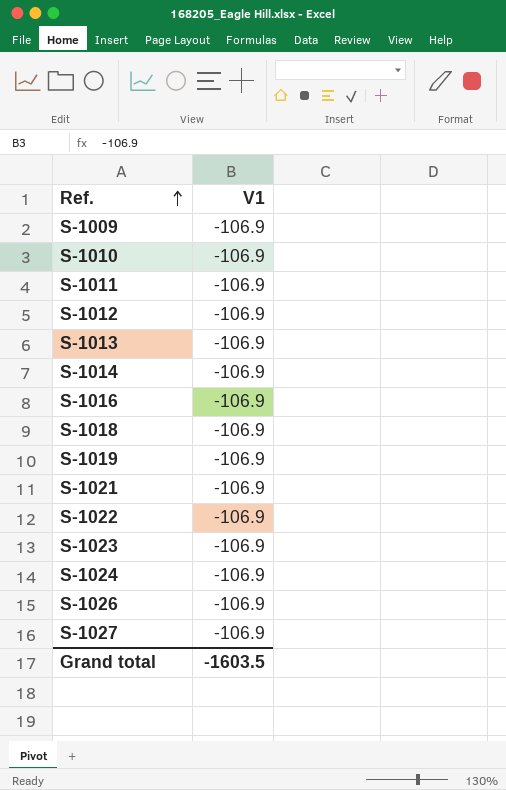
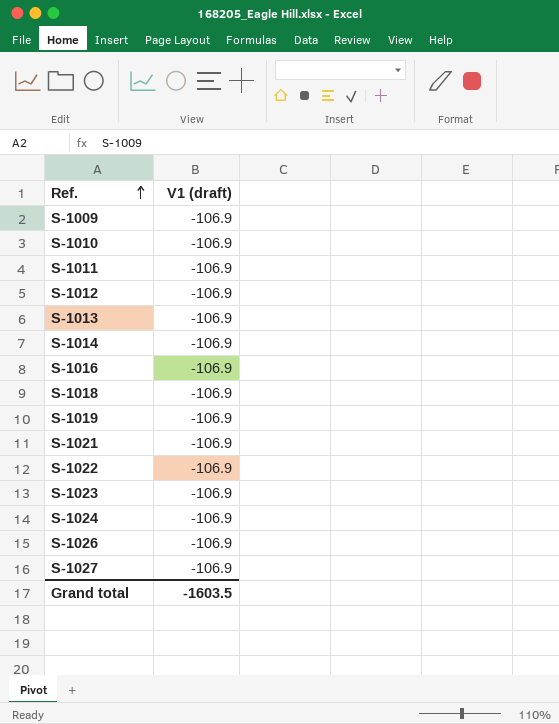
column name: V1 -> V1 (draft)

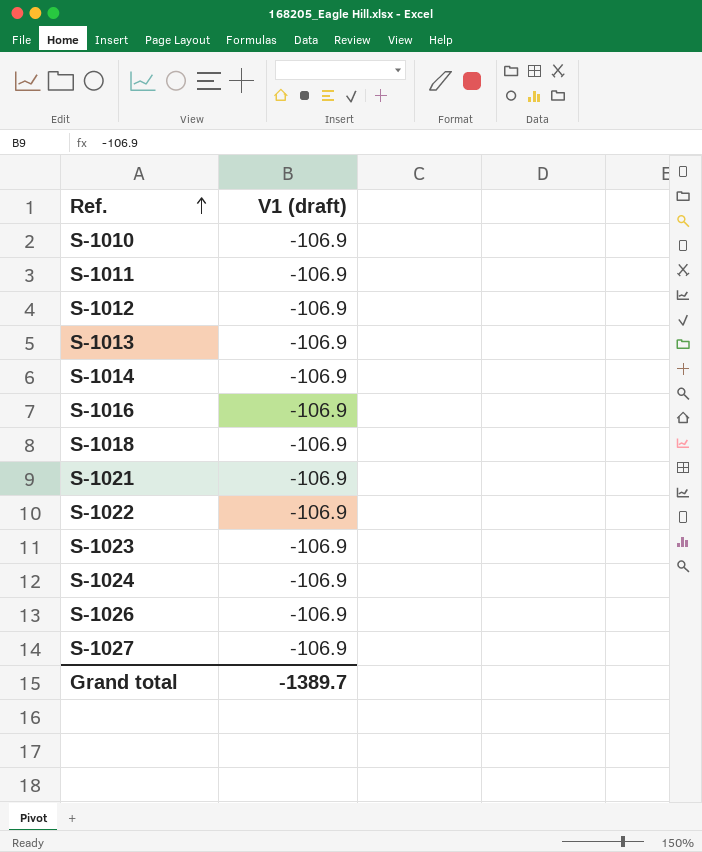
row S-1009: -106.9 -> none
row S-1019: -106.9 -> none
Grand total | V1 (draft): -1603.5 -> -1389.7

